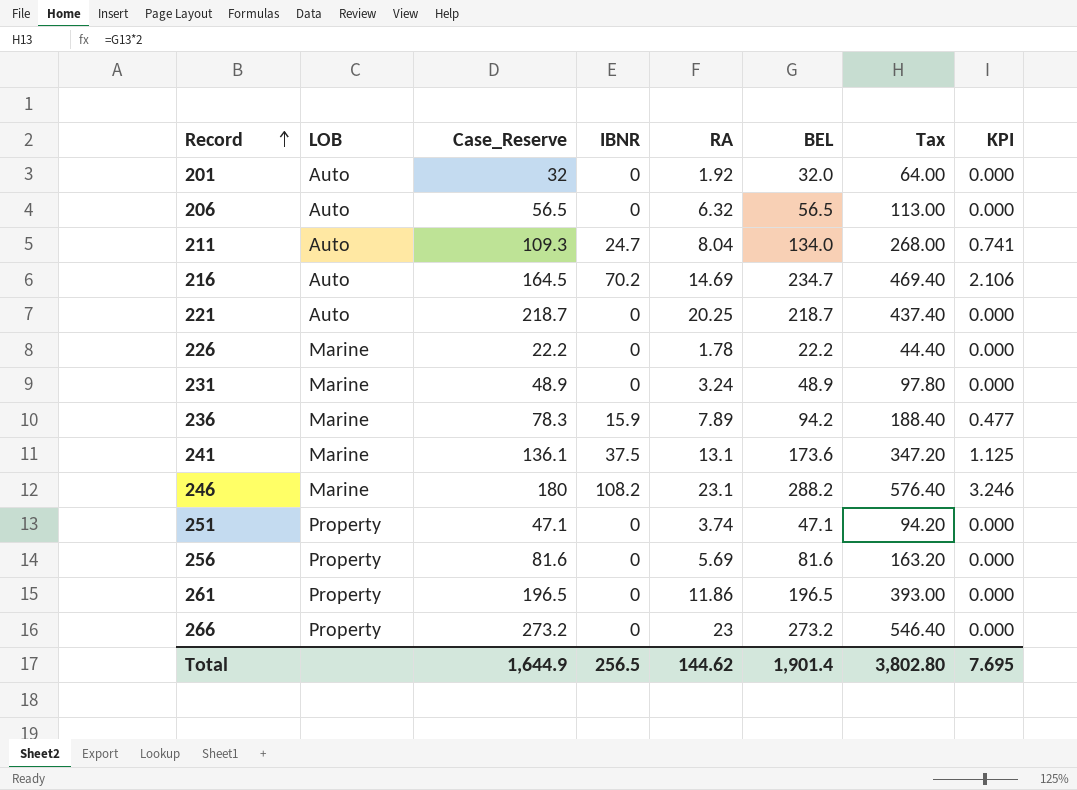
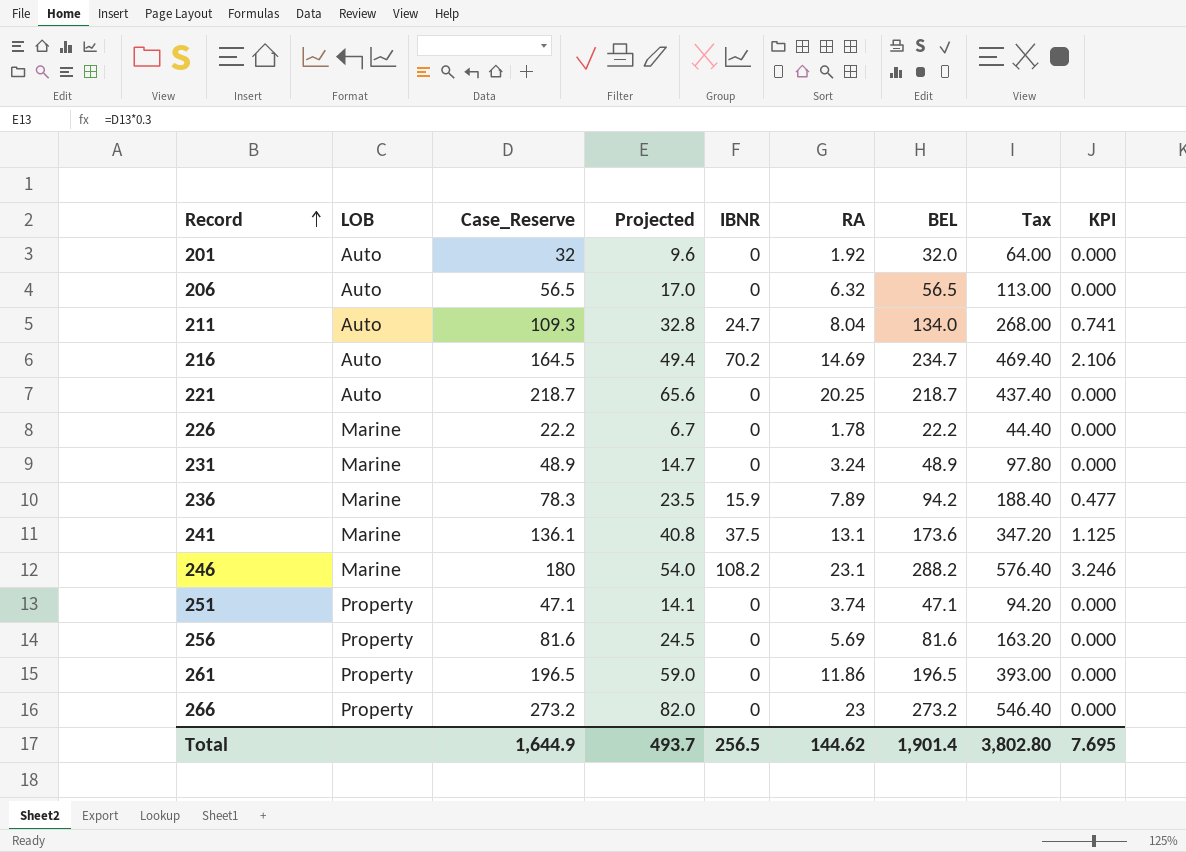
column Projected | formula: none -> [Case_Reserve] * 0.3

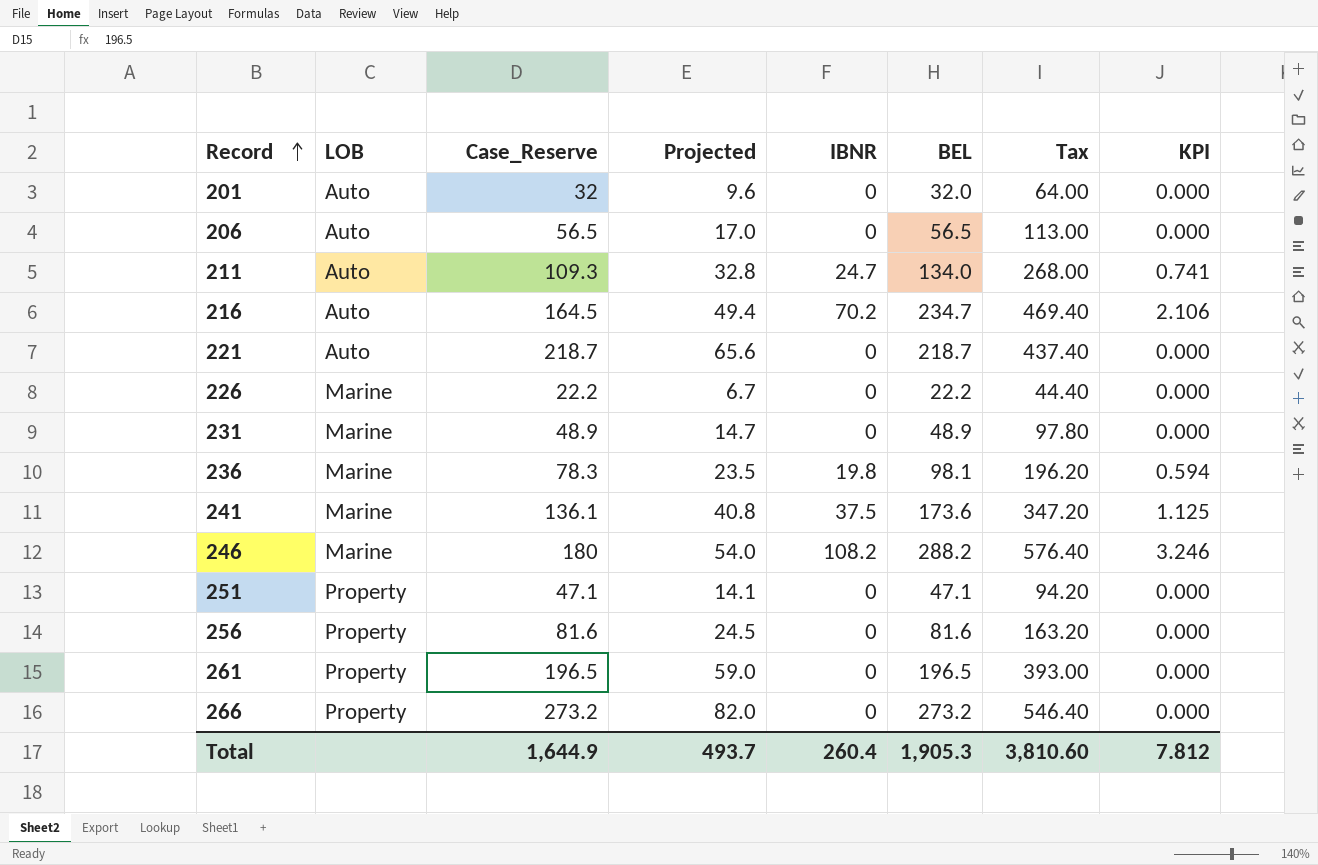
column RA | position: 6 -> none
236 | IBNR: 15.9 -> 19.8
236 | BEL: 94.2 -> 98.1
236 | Tax: 188.40 -> 196.20
236 | KPI: 0.477 -> 0.594
Total | IBNR: 256.5 -> 260.4
Total | BEL: 1,901.4 -> 1,905.3
Total | Tax: 3,802.80 -> 3,810.60
Total | KPI: 7.695 -> 7.812

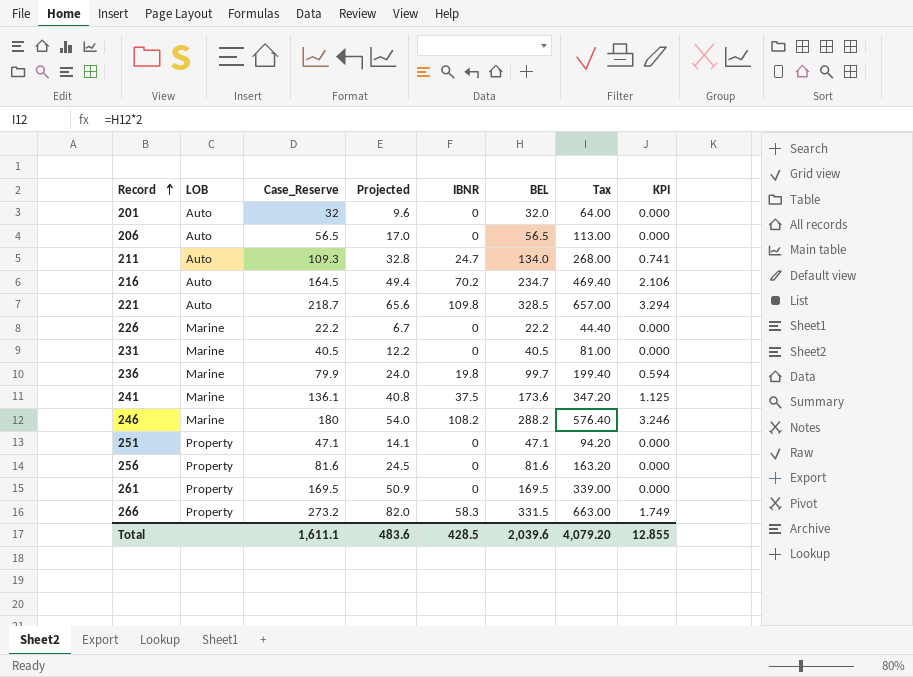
221 | IBNR: 0 -> 109.8
221 | BEL: 218.7 -> 328.5
221 | Tax: 437.40 -> 657.00
221 | KPI: 0.000 -> 3.294
231 | Case_Reserve: 48.9 -> 40.5
231 | Projected: 14.7 -> 12.2
231 | BEL: 48.9 -> 40.5
231 | Tax: 97.80 -> 81.00
236 | Case_Reserve: 78.3 -> 79.9
236 | Projected: 23.5 -> 24.0
236 | BEL: 98.1 -> 99.7
236 | Tax: 196.20 -> 199.40
261 | Case_Reserve: 196.5 -> 169.5
261 | Projected: 59.0 -> 50.9
261 | BEL: 196.5 -> 169.5
261 | Tax: 393.00 -> 339.00
266 | IBNR: 0 -> 58.3
266 | BEL: 273.2 -> 331.5
266 | Tax: 546.40 -> 663.00
266 | KPI: 0.000 -> 1.749
Total | Case_Reserve: 1,644.9 -> 1,611.1
Total | Projected: 493.7 -> 483.6
Total | IBNR: 260.4 -> 428.5
Total | BEL: 1,905.3 -> 2,039.6
Total | Tax: 3,810.60 -> 4,079.20
Total | KPI: 7.812 -> 12.855

